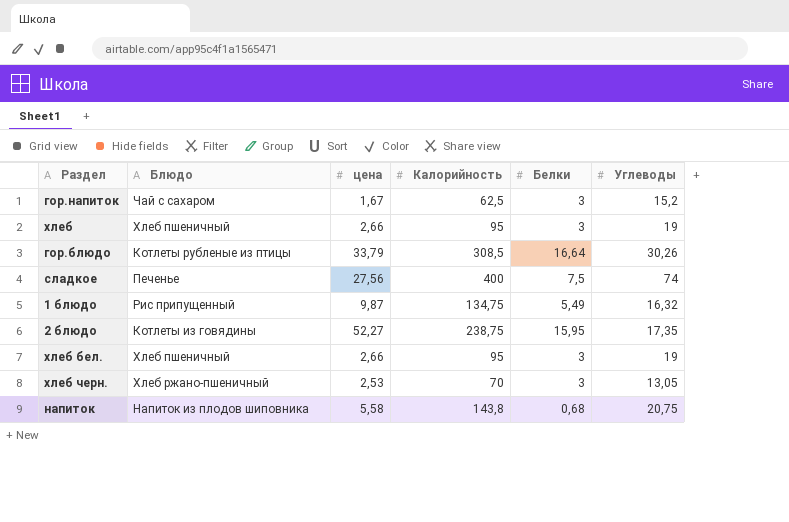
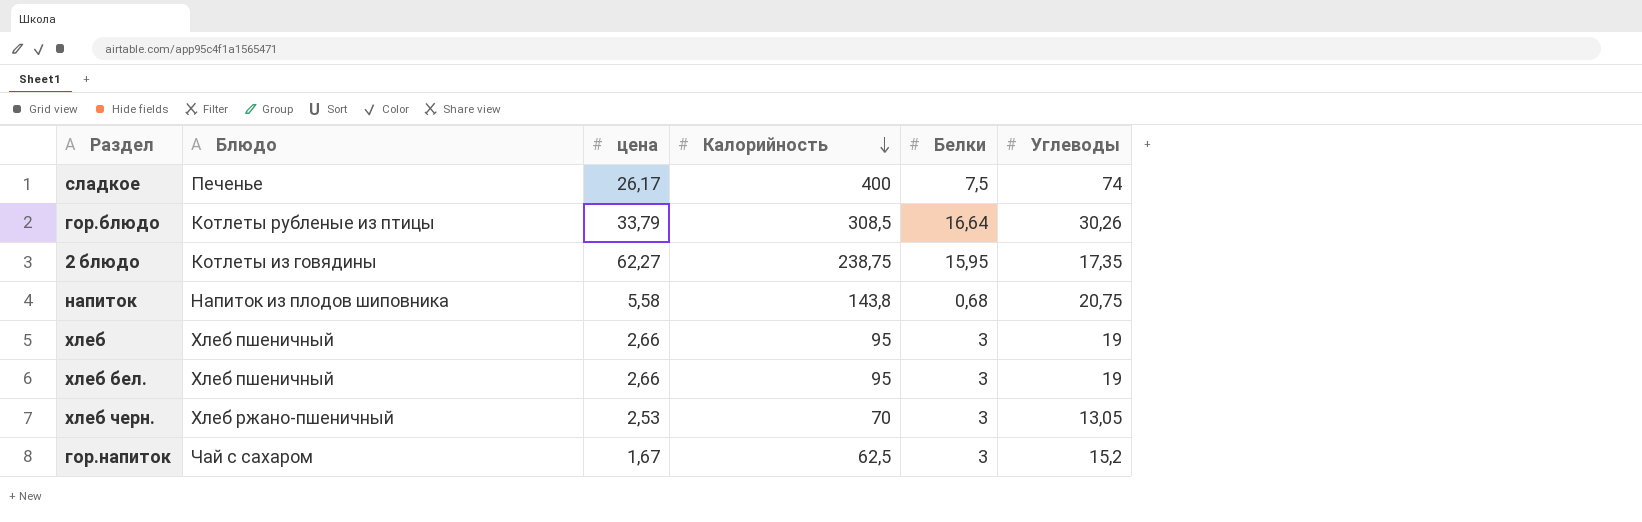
row order: none -> Калорийность descending
row 1 блюдо: Рис припущенный | 9,87 | 134,75 | 5,49 | 16,32 -> none
сладкое | цена: 27,56 -> 26,17
2 блюдо | цена: 52,27 -> 62,27

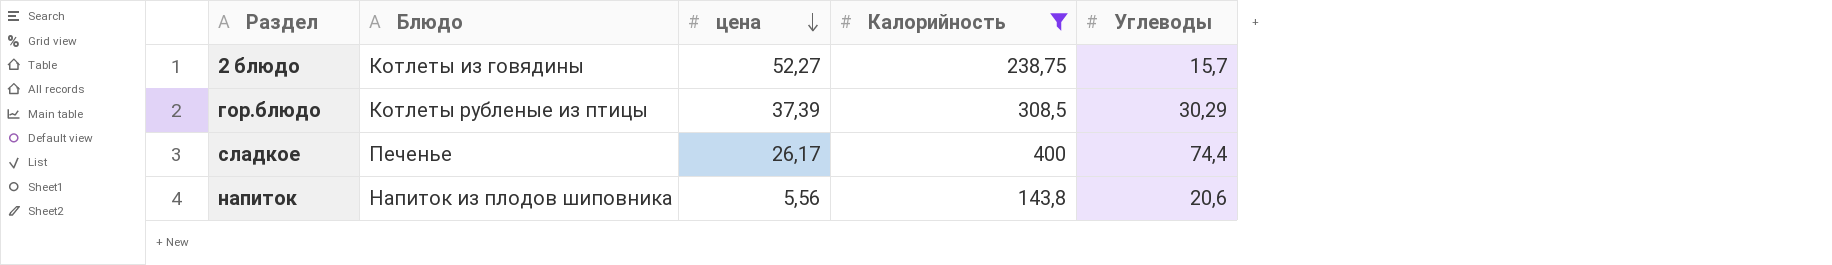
filter: none -> Калорийность >= 143,8
row order: Калорийность descending -> цена descending
column Белки | position: 5 -> none
2 блюдо | цена: 62,27 -> 52,27
2 блюдо | Углеводы: 17,35 -> 15,7
гор.блюдо | цена: 33,79 -> 37,39
гор.блюдо | Углеводы: 30,26 -> 30,29
сладкое | Углеводы: 74 -> 74,4
напиток | цена: 5,58 -> 5,56
напиток | Углеводы: 20,75 -> 20,6

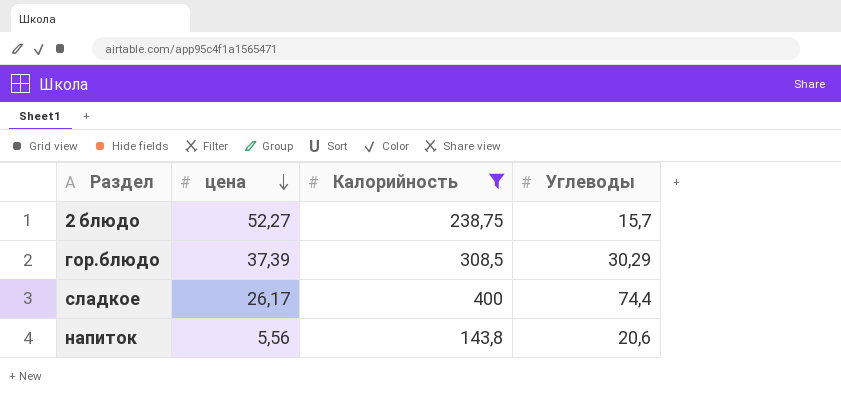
column Блюдо | position: 2 -> none

